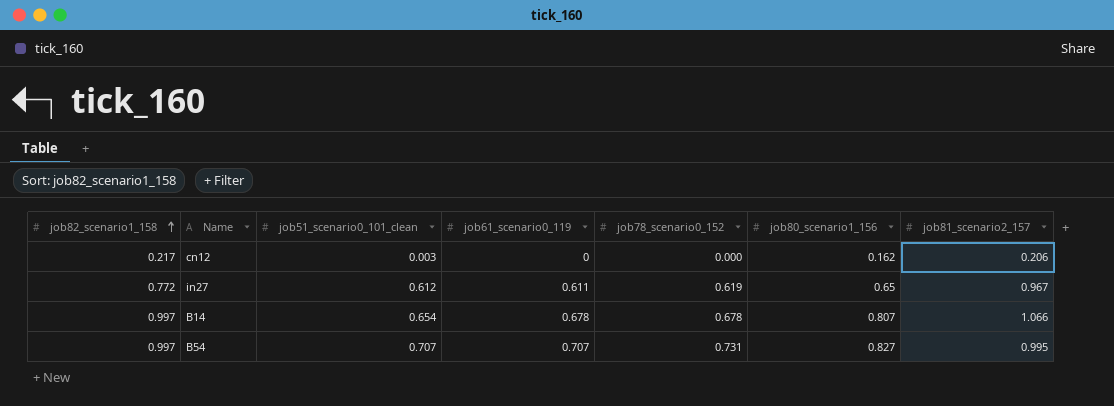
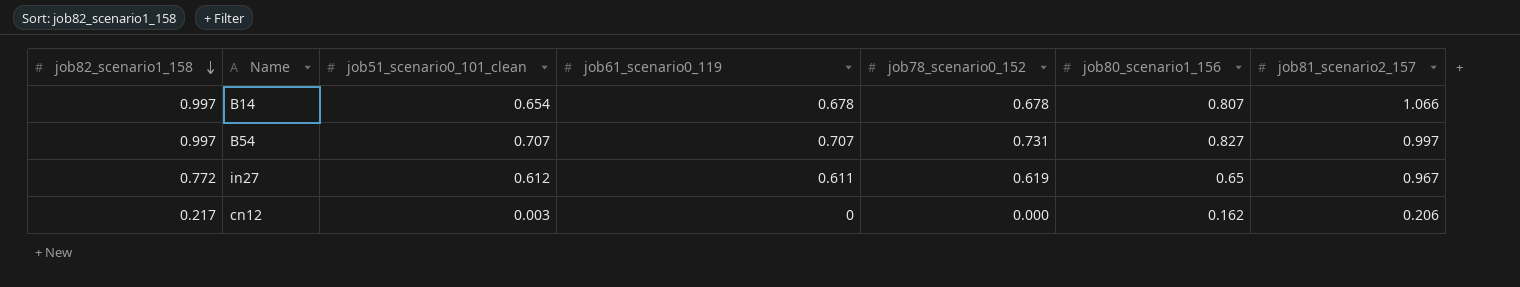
row order: job82_scenario1_158 ascending -> job82_scenario1_158 descending
B54 | job81_scenario2_157: 0.995 -> 0.997

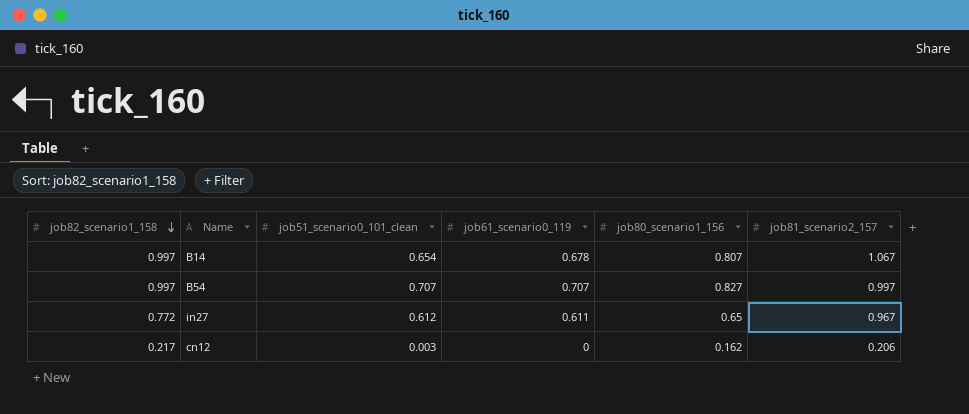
column job78_scenario0_152 | position: 5 -> none
B14 | job81_scenario2_157: 1.066 -> 1.067

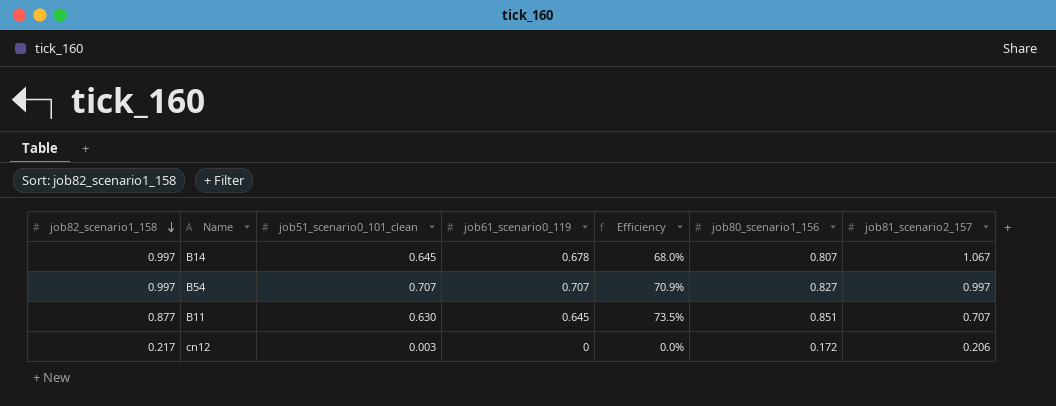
column Efficiency | formula: none -> [job61_scenario0_119] / [job82_scenario1_158]
row in27: 0.772 | 0.612 | 0.611 | 0.65 | 0.967 -> none
B14 | job51_scenario0_101_clean: 0.654 -> 0.645
row B11: none -> 0.877 | 0.630 | 0.645 | 73.5% | 0.851 | 0.707
cn12 | job80_scenario1_156: 0.162 -> 0.172

